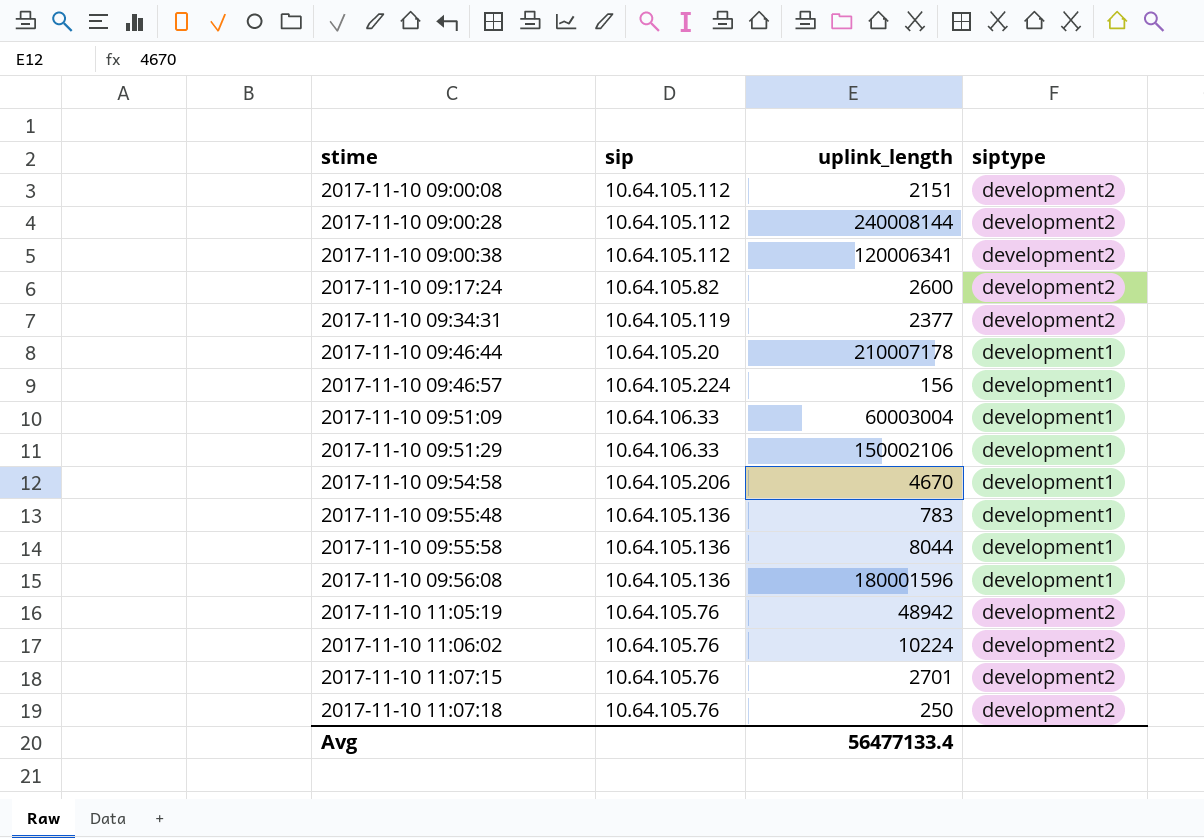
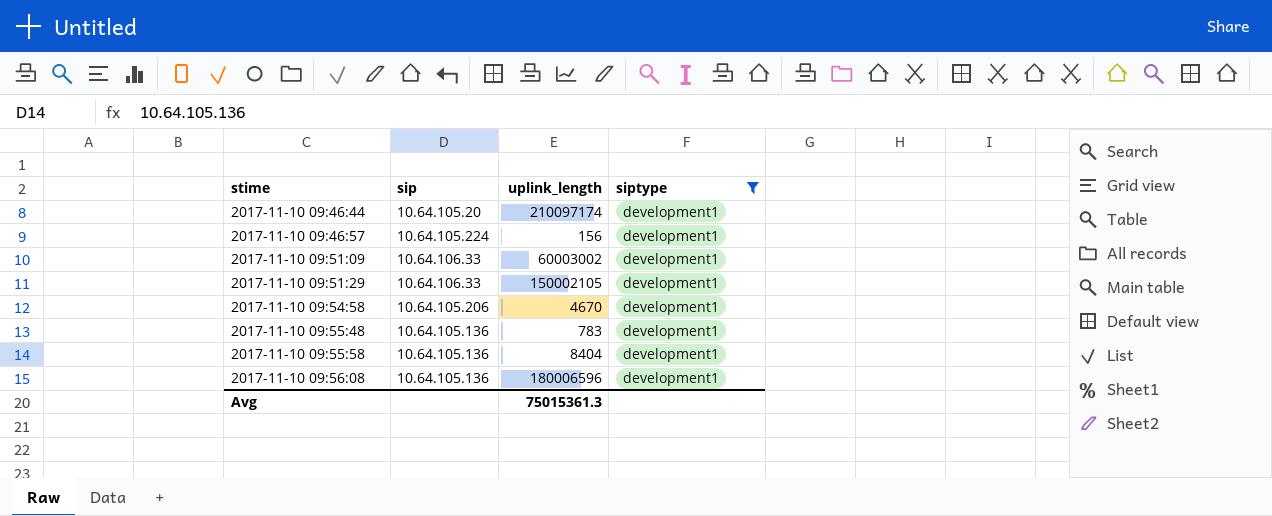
filter: none -> siptype = development1
2017-11-10 09:46:44 | uplink_length: 210007178 -> 210097174
2017-11-10 09:51:09 | uplink_length: 60003004 -> 60003002
2017-11-10 09:51:29 | uplink_length: 150002106 -> 150002105
2017-11-10 09:55:58 | uplink_length: 8044 -> 8404
2017-11-10 09:56:08 | uplink_length: 180001596 -> 180006596
Avg | uplink_length: 56477133.4 -> 75015361.3

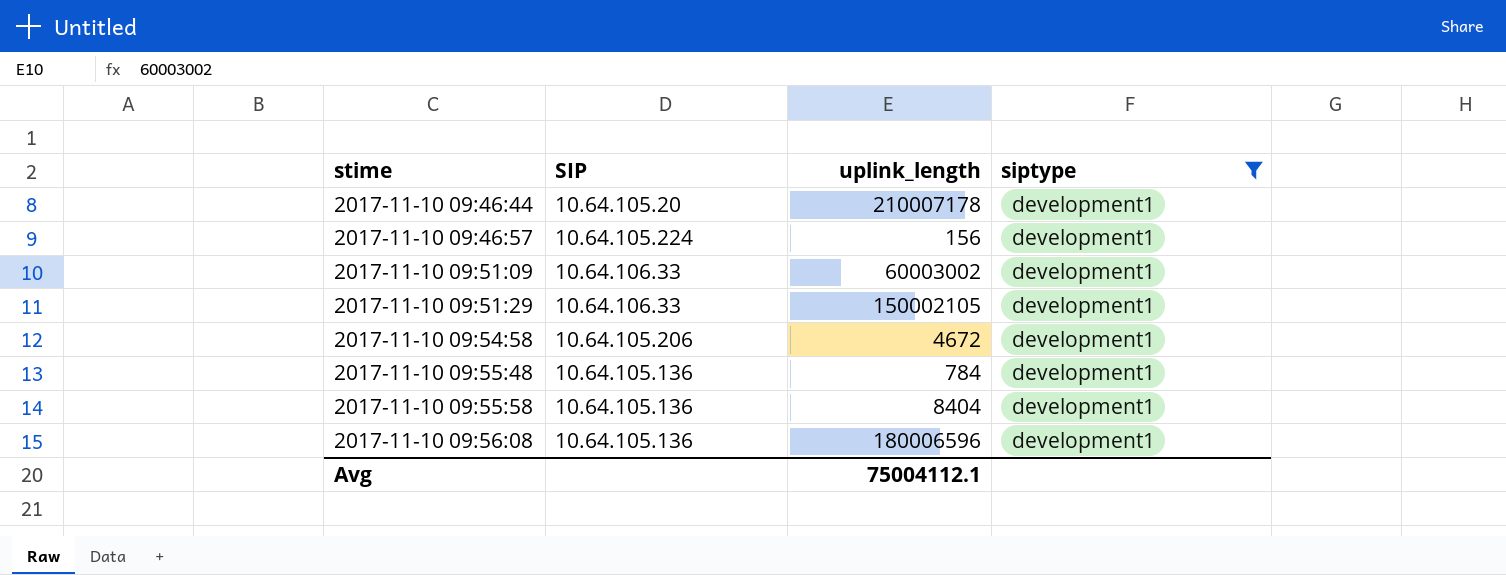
column name: sip -> SIP
2017-11-10 09:46:44 | uplink_length: 210097174 -> 210007178
2017-11-10 09:54:58 | uplink_length: 4670 -> 4672
2017-11-10 09:55:48 | uplink_length: 783 -> 784
Avg | uplink_length: 75015361.3 -> 75004112.1

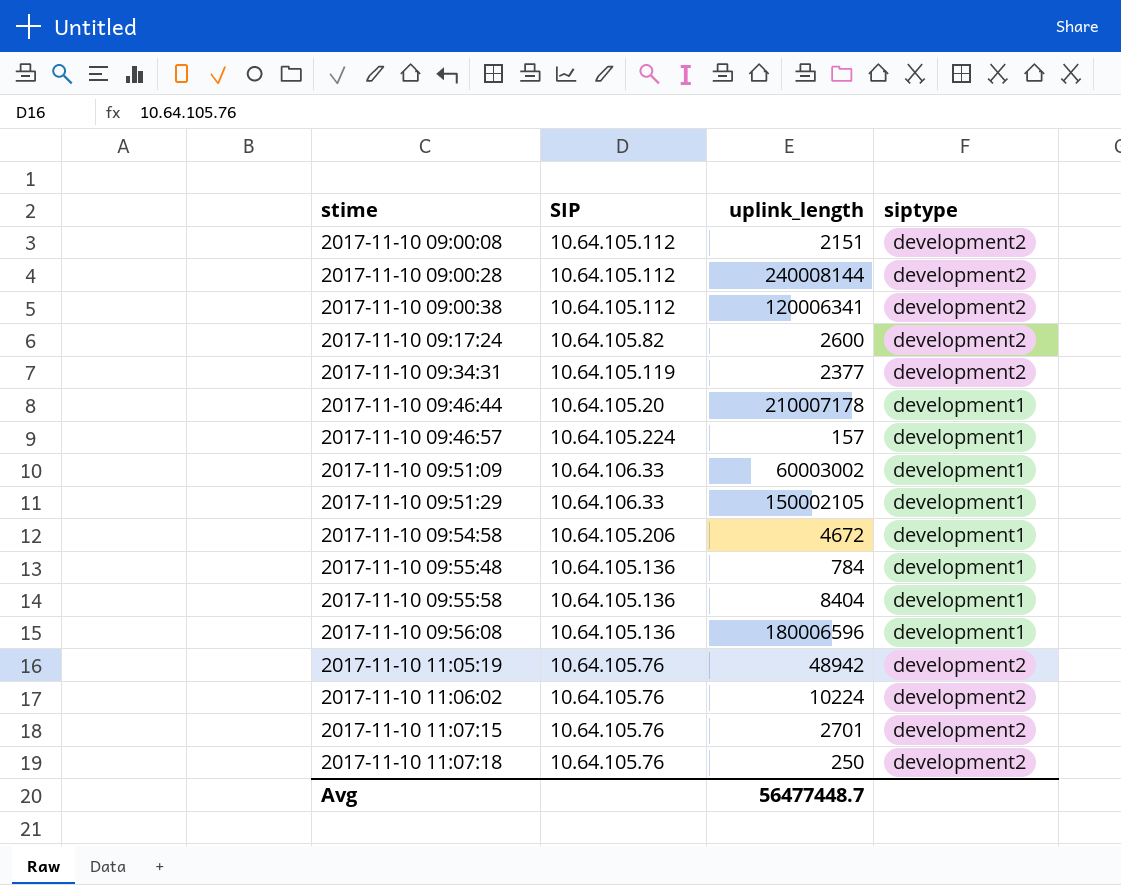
filter: siptype = development1 -> none
2017-11-10 09:46:57 | uplink_length: 156 -> 157
Avg | uplink_length: 75004112.1 -> 56477448.7

